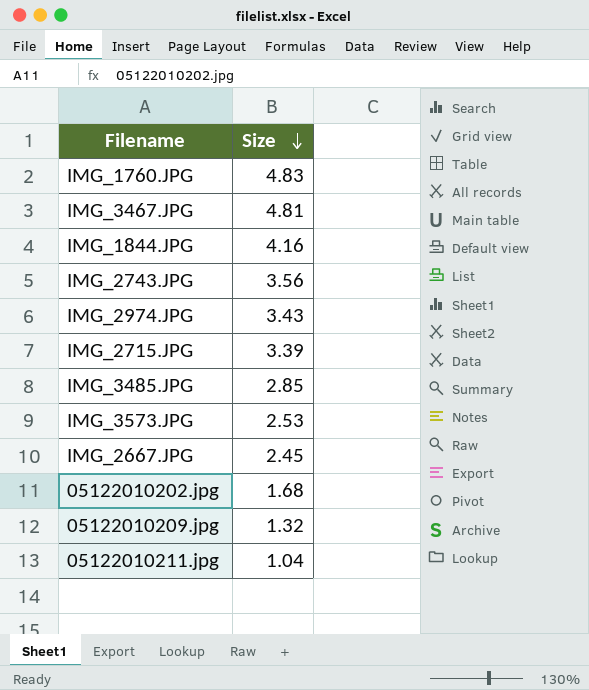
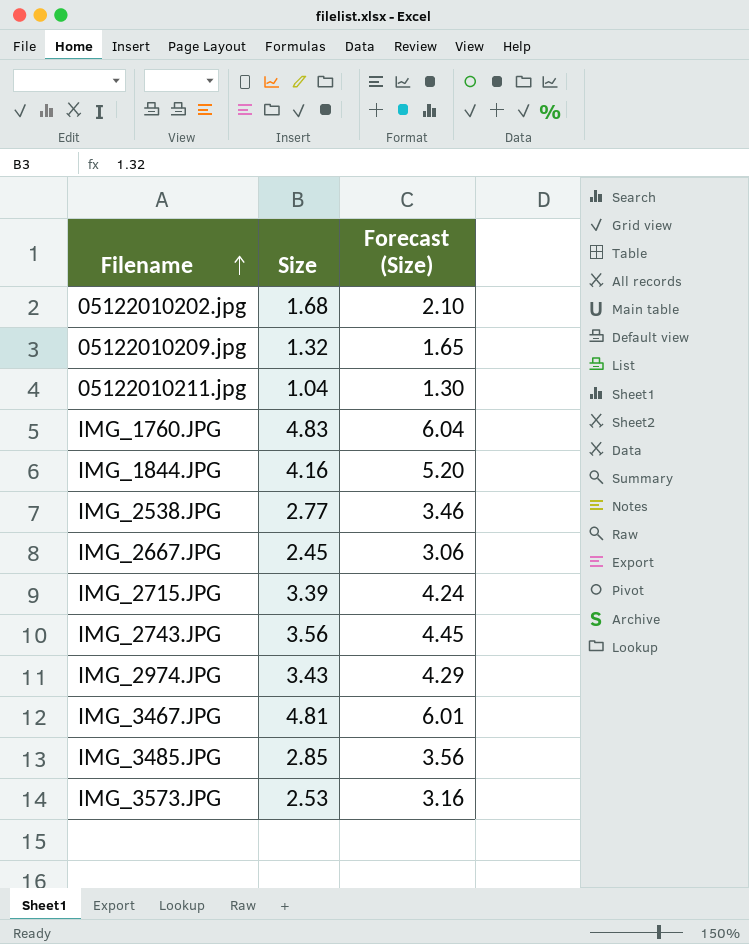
row order: Size descending -> Filename ascending
column Forecast (Size) | formula: none -> [Size] * 1.25
row IMG_2538.JPG: none -> 2.77 | 3.46

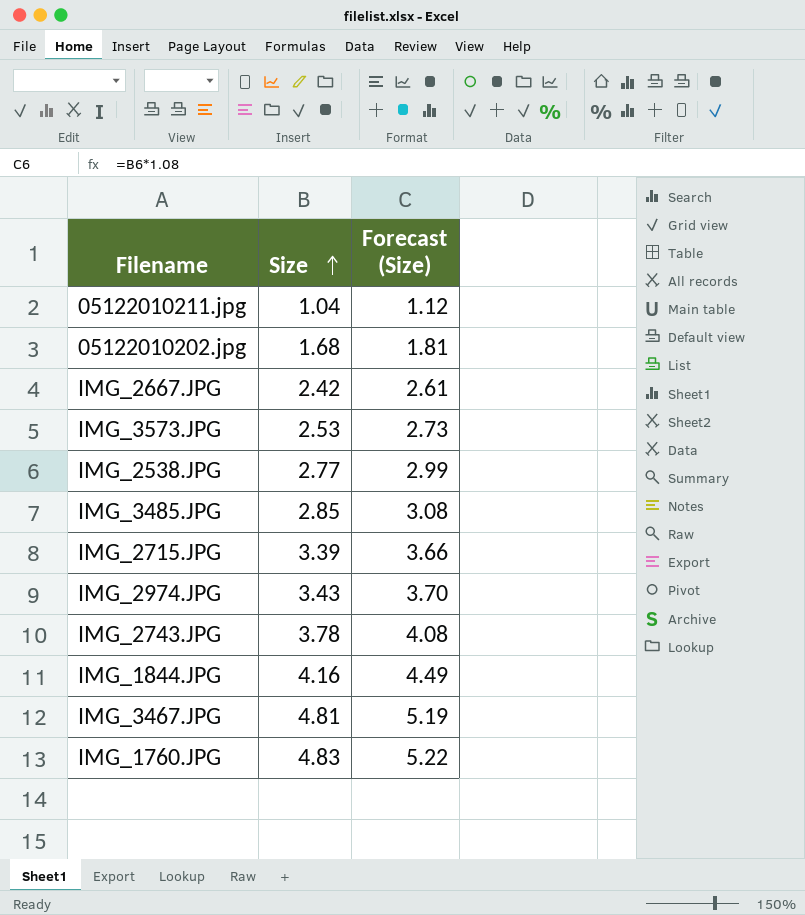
row order: Filename ascending -> Size ascending
column Forecast (Size) | formula: [Size] * 1.25 -> [Size] * 1.08
row 05122010209.jpg: 1.32 | 1.65 -> none
IMG_2667.JPG | Size: 2.45 -> 2.42
IMG_2743.JPG | Size: 3.56 -> 3.78

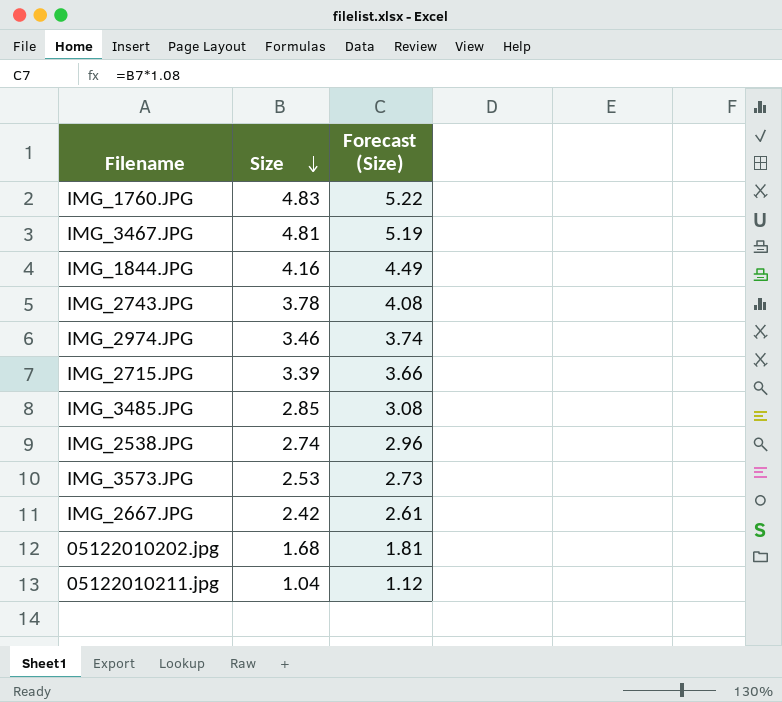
row order: Size ascending -> Size descending
IMG_2974.JPG | Size: 3.43 -> 3.46
IMG_2974.JPG | Forecast (Size): 3.70 -> 3.74
IMG_2538.JPG | Size: 2.77 -> 2.74
IMG_2538.JPG | Forecast (Size): 2.99 -> 2.96

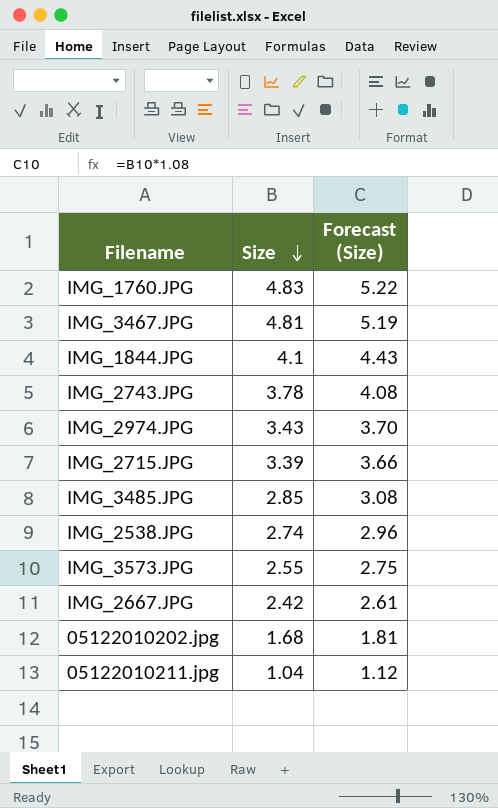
IMG_1844.JPG | Size: 4.16 -> 4.1
IMG_1844.JPG | Forecast (Size): 4.49 -> 4.43
IMG_2974.JPG | Size: 3.46 -> 3.43
IMG_2974.JPG | Forecast (Size): 3.74 -> 3.70
IMG_3573.JPG | Size: 2.53 -> 2.55
IMG_3573.JPG | Forecast (Size): 2.73 -> 2.75

